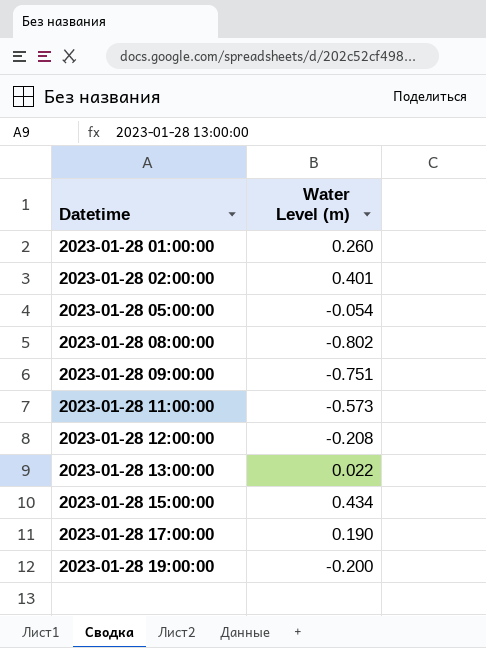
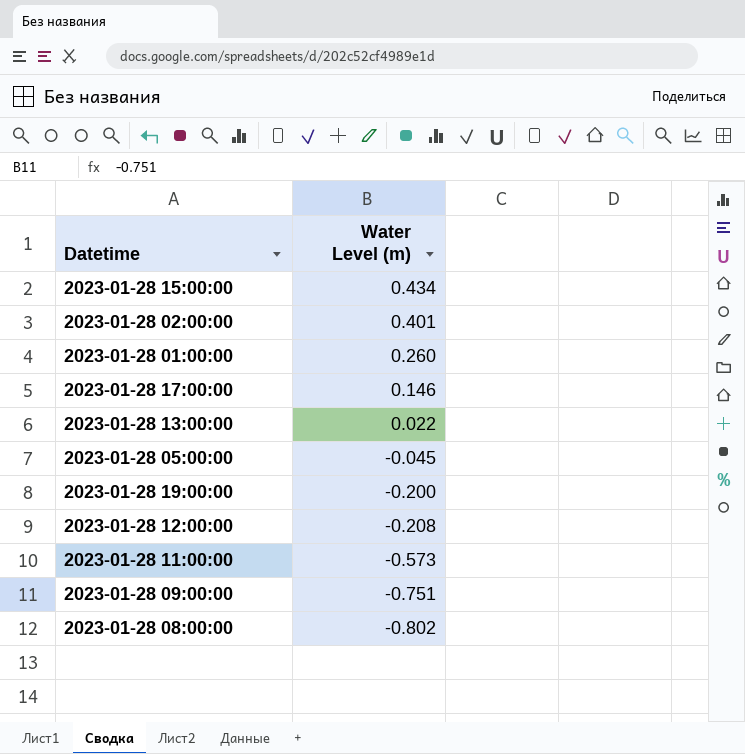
row order: Datetime ascending -> Water Level (m) descending
2023-01-28 17:00:00 | Water Level (m): 0.190 -> 0.146
2023-01-28 05:00:00 | Water Level (m): -0.054 -> -0.045

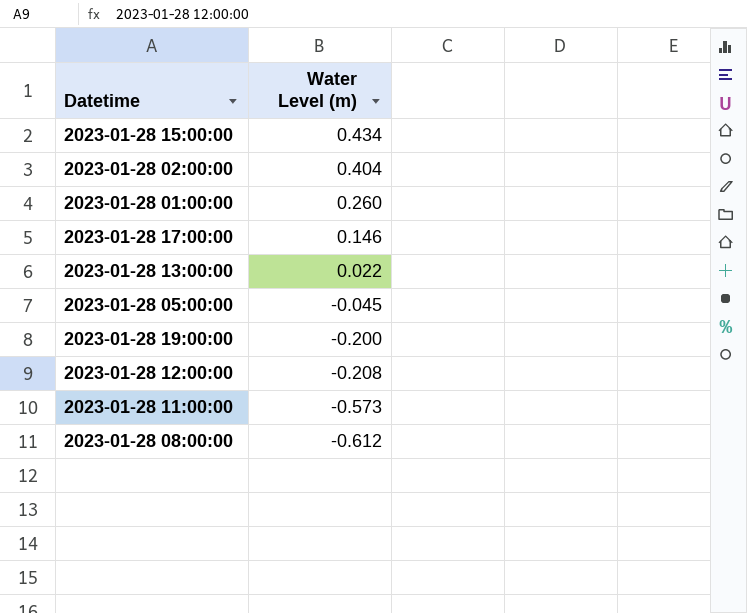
row 2023-01-28 09:00:00: -0.751 -> none
2023-01-28 02:00:00 | Water Level (m): 0.401 -> 0.404
2023-01-28 08:00:00 | Water Level (m): -0.802 -> -0.612

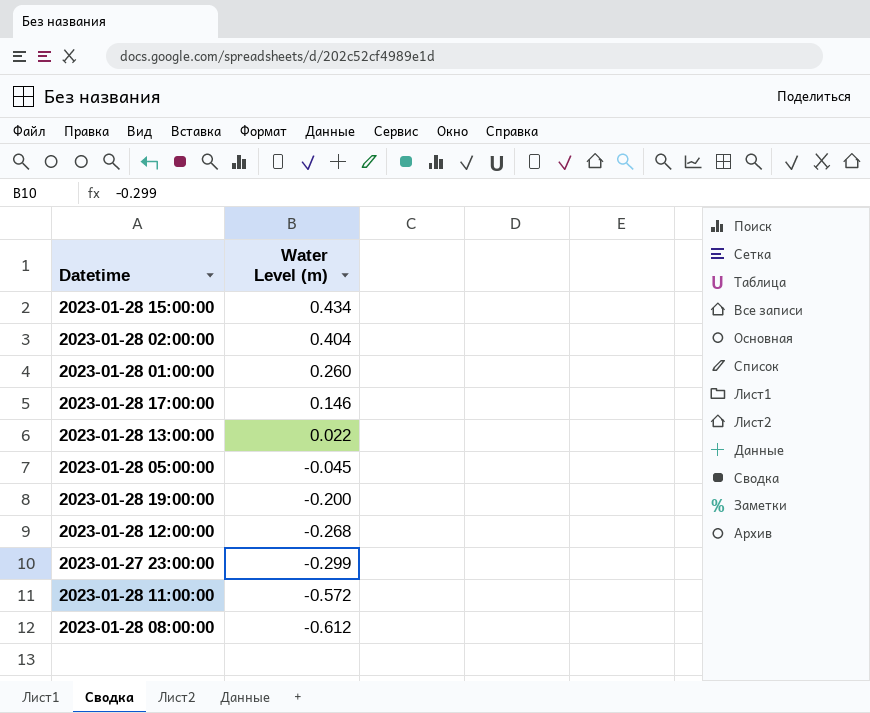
2023-01-28 12:00:00 | Water Level (m): -0.208 -> -0.268
row 2023-01-27 23:00:00: none -> -0.299
2023-01-28 11:00:00 | Water Level (m): -0.573 -> -0.572

